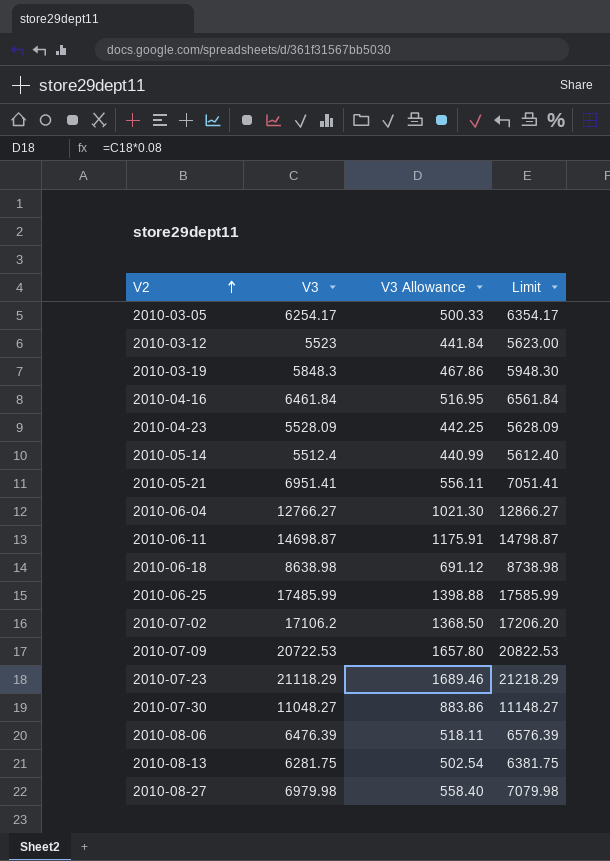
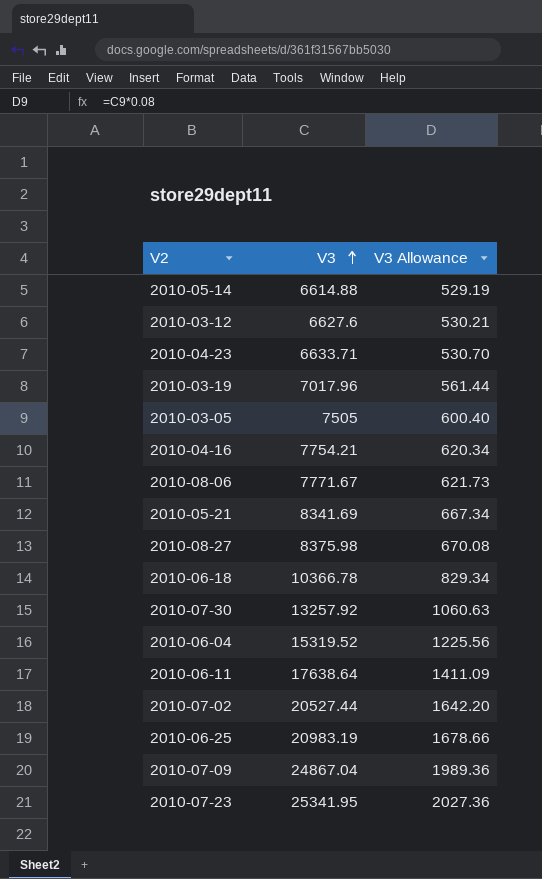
row order: V2 ascending -> V3 ascending
column Limit | formula: [V3] + 100 -> none
row 2010-08-13: 6281.75 | 502.54 | 6381.75 -> none
2010-05-14 | V3: 5512.4 -> 6614.88
2010-05-14 | V3 Allowance: 440.99 -> 529.19
2010-03-12 | V3: 5523 -> 6627.6
2010-03-12 | V3 Allowance: 441.84 -> 530.21
2010-04-23 | V3: 5528.09 -> 6633.71
2010-04-23 | V3 Allowance: 442.25 -> 530.70
2010-03-19 | V3: 5848.3 -> 7017.96
2010-03-19 | V3 Allowance: 467.86 -> 561.44
2010-03-05 | V3: 6254.17 -> 7505
2010-03-05 | V3 Allowance: 500.33 -> 600.40
2010-04-16 | V3: 6461.84 -> 7754.21
2010-04-16 | V3 Allowance: 516.95 -> 620.34
2010-08-06 | V3: 6476.39 -> 7771.67
2010-08-06 | V3 Allowance: 518.11 -> 621.73
2010-05-21 | V3: 6951.41 -> 8341.69
2010-05-21 | V3 Allowance: 556.11 -> 667.34
2010-08-27 | V3: 6979.98 -> 8375.98
2010-08-27 | V3 Allowance: 558.40 -> 670.08
2010-06-18 | V3: 8638.98 -> 10366.78
2010-06-18 | V3 Allowance: 691.12 -> 829.34
2010-07-30 | V3: 11048.27 -> 13257.92
2010-07-30 | V3 Allowance: 883.86 -> 1060.63
2010-06-04 | V3: 12766.27 -> 15319.52
2010-06-04 | V3 Allowance: 1021.30 -> 1225.56
2010-06-11 | V3: 14698.87 -> 17638.64
2010-06-11 | V3 Allowance: 1175.91 -> 1411.09
2010-07-02 | V3: 17106.2 -> 20527.44
2010-07-02 | V3 Allowance: 1368.50 -> 1642.20
2010-06-25 | V3: 17485.99 -> 20983.19
2010-06-25 | V3 Allowance: 1398.88 -> 1678.66
2010-07-09 | V3: 20722.53 -> 24867.04
2010-07-09 | V3 Allowance: 1657.80 -> 1989.36
2010-07-23 | V3: 21118.29 -> 25341.95
2010-07-23 | V3 Allowance: 1689.46 -> 2027.36

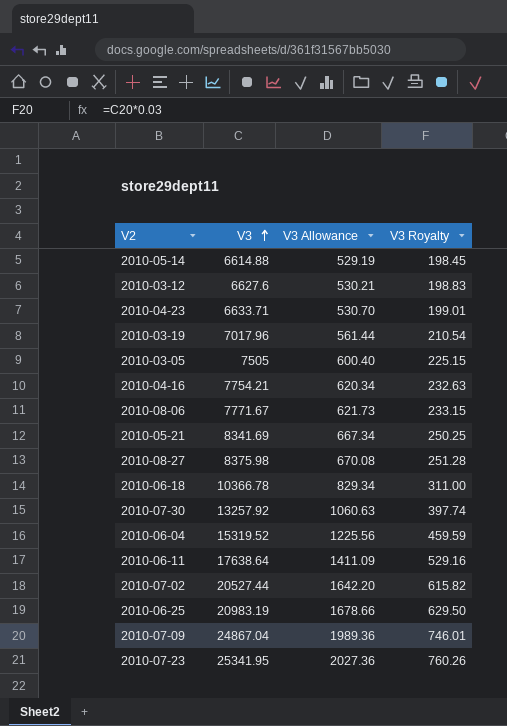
column V3 Royalty | formula: none -> [V3] * 0.03

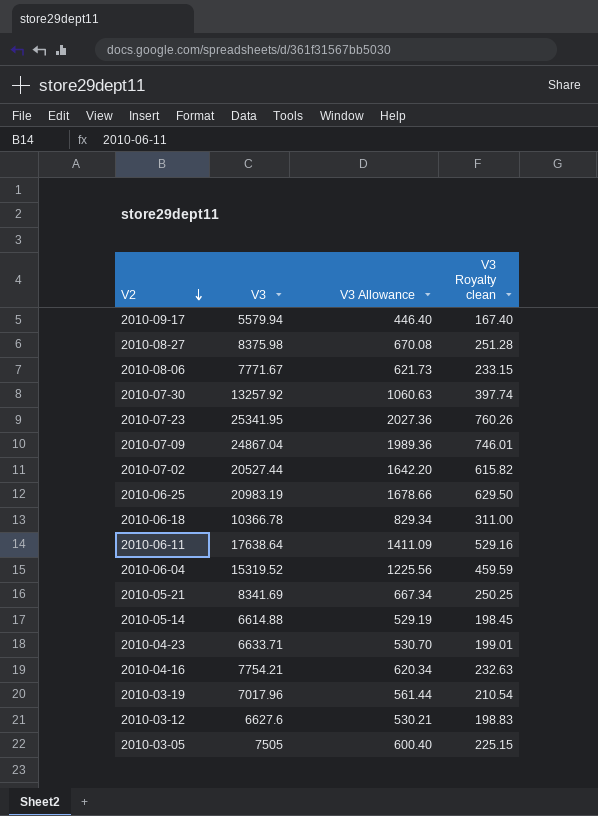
row order: V3 ascending -> V2 descending
column name: V3 Royalty -> V3 Royalty clean
row 2010-09-17: none -> 5579.94 | 446.40 | 167.40

